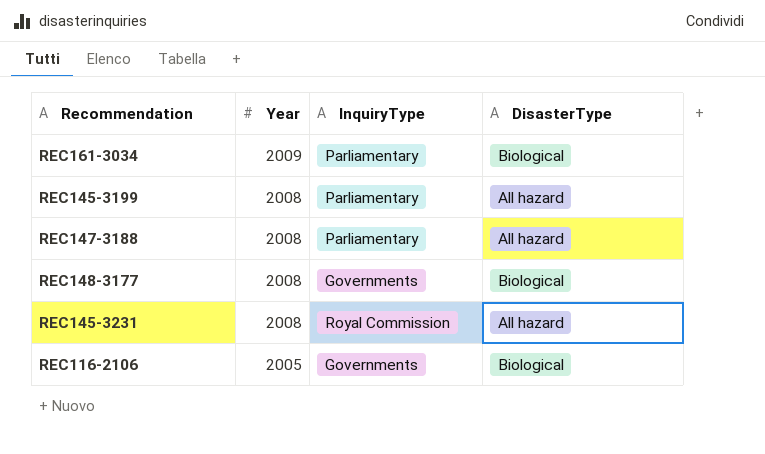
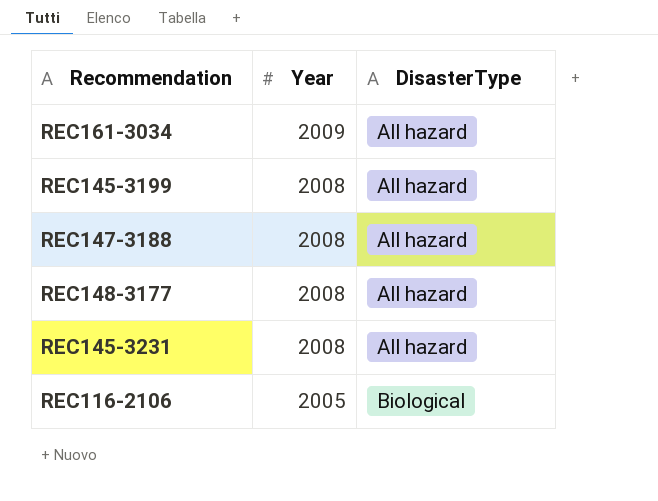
column InquiryType | position: 3 -> none
REC161-3034 | DisasterType: Biological -> All hazard
REC148-3177 | DisasterType: Biological -> All hazard

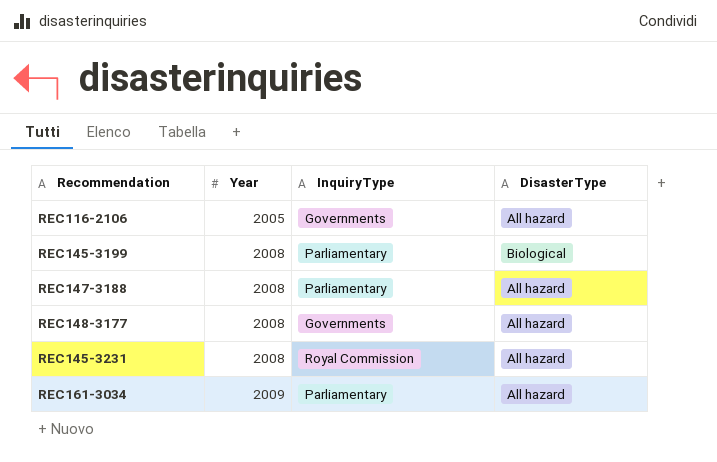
row order: Year descending -> Year ascending
column InquiryType | position: none -> 3
REC116-2106 | DisasterType: Biological -> All hazard
REC145-3199 | DisasterType: All hazard -> Biological

